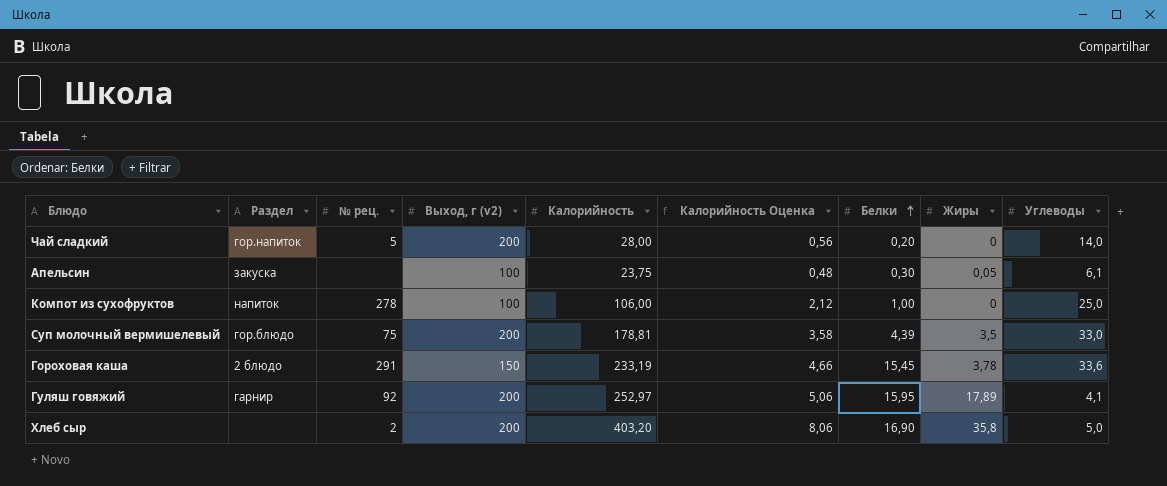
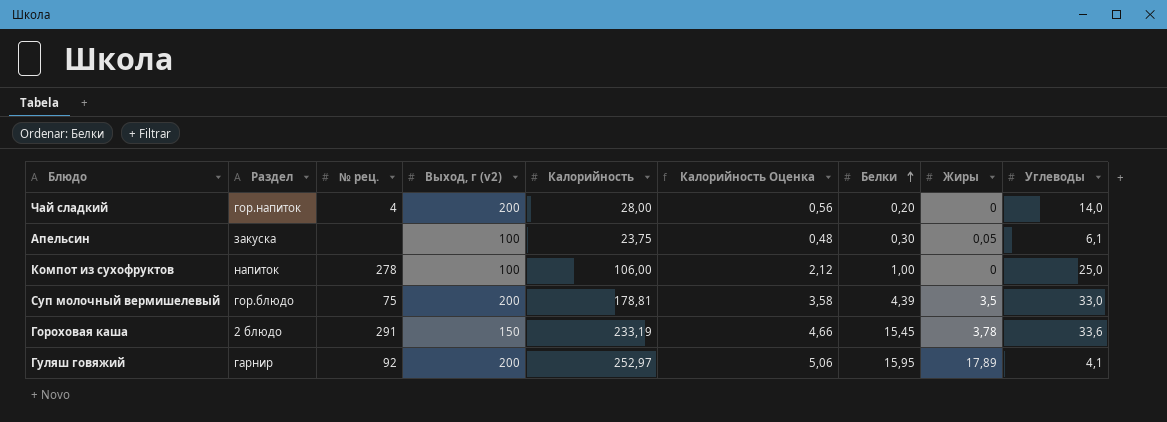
row Хлеб сыр: none | 2 | 200 | 403,20 | 8,06 | 16,90 | 35,8 | 5,0 -> none
Чай сладкий | № рец.: 5 -> 4

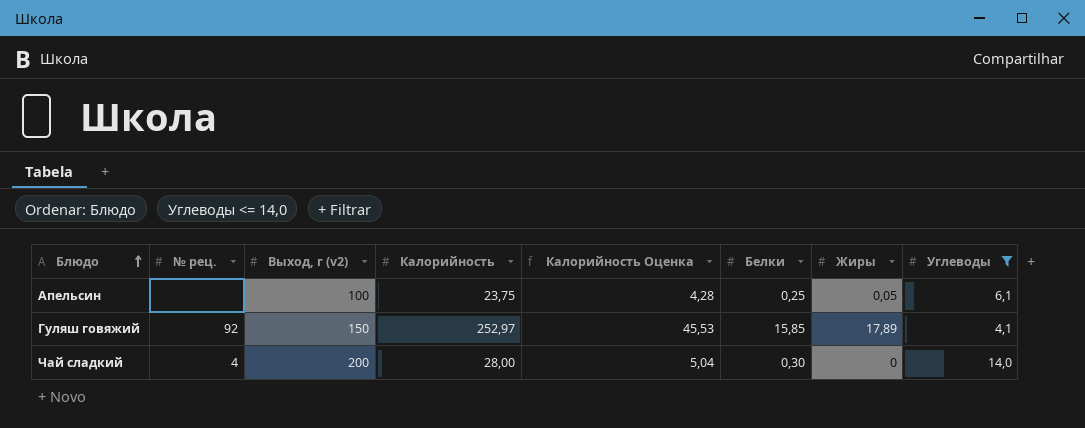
filter: none -> Углеводы <= 14,0
row order: Белки ascending -> Блюдо ascending
column Раздел | position: 2 -> none
column Калорийность Оценка | formula: [Калорийность] * 0,02 -> [Калорийность] * 0,18
Апельсин | Белки: 0,30 -> 0,25
Гуляш говяжий | Выход, г (v2): 200 -> 150
Гуляш говяжий | Белки: 15,95 -> 15,85
Чай сладкий | Белки: 0,20 -> 0,30

